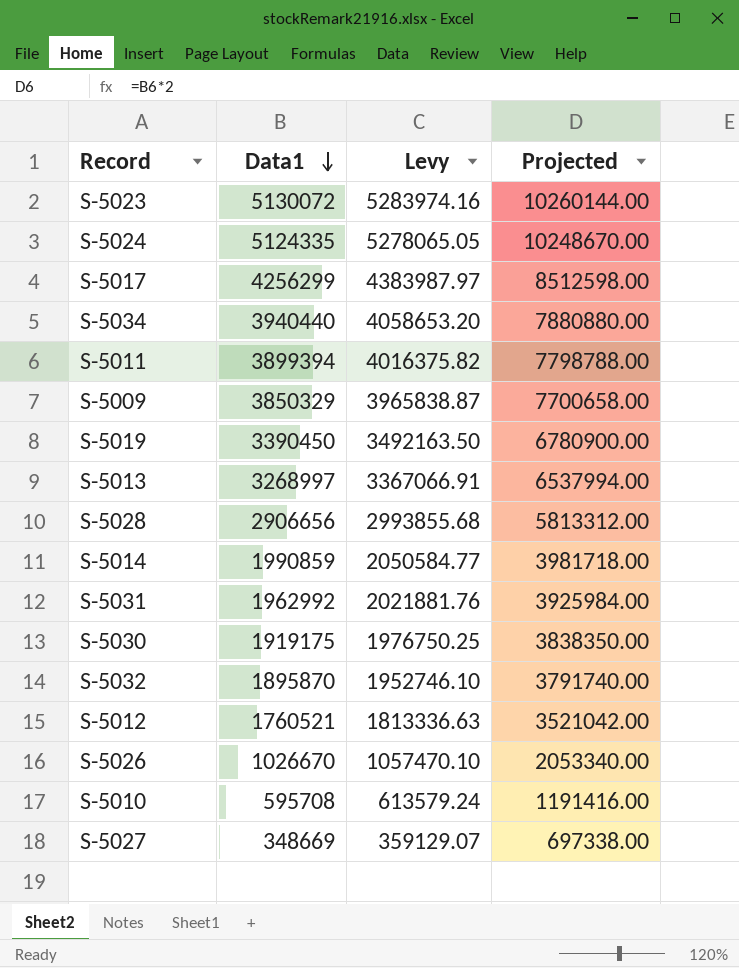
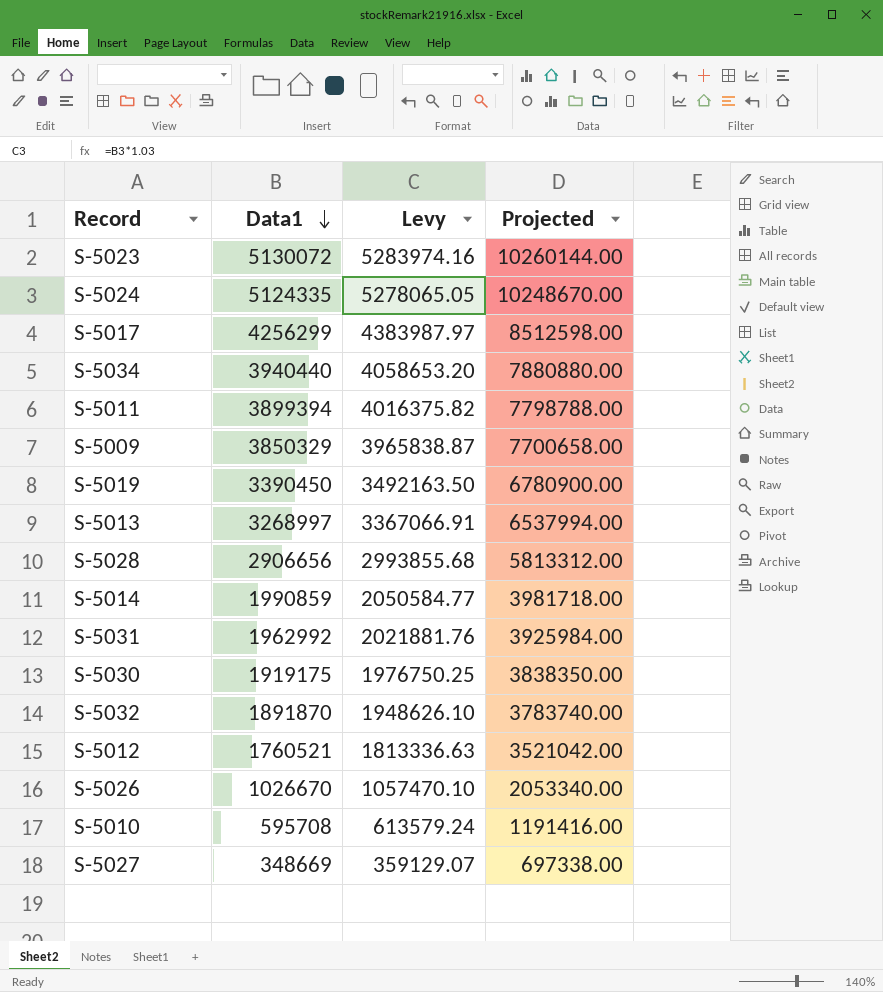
S-5032 | Data1: 1895870 -> 1891870
S-5032 | Levy: 1952746.10 -> 1948626.10
S-5032 | Projected: 3791740.00 -> 3783740.00

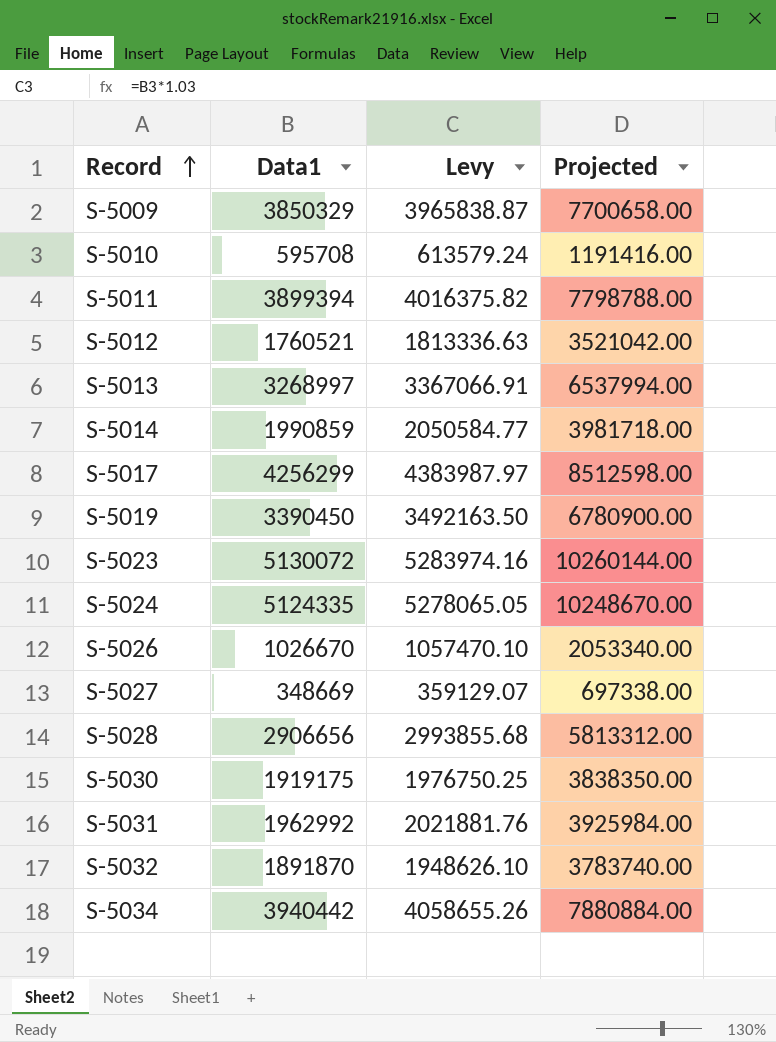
row order: Data1 descending -> Record ascending
S-5034 | Data1: 3940440 -> 3940442
S-5034 | Levy: 4058653.20 -> 4058655.26
S-5034 | Projected: 7880880.00 -> 7880884.00

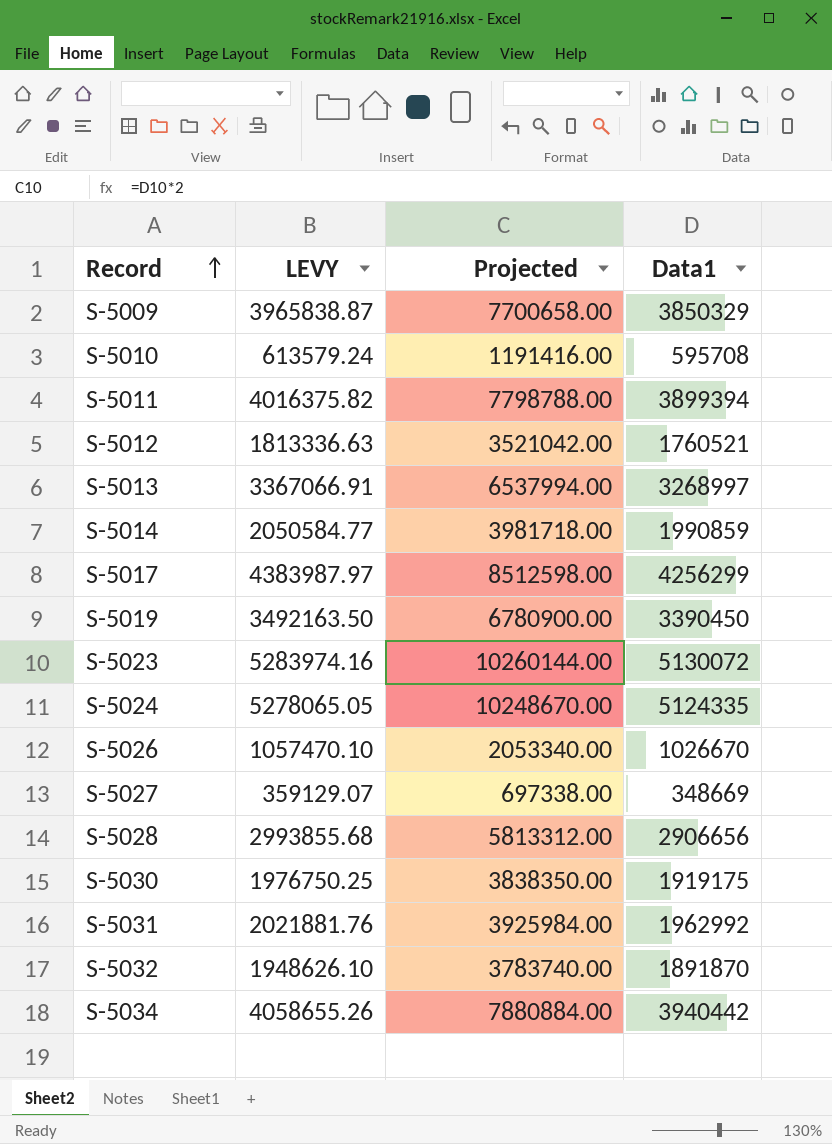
column name: Levy -> LEVY
column Data1 | position: 2 -> 4

